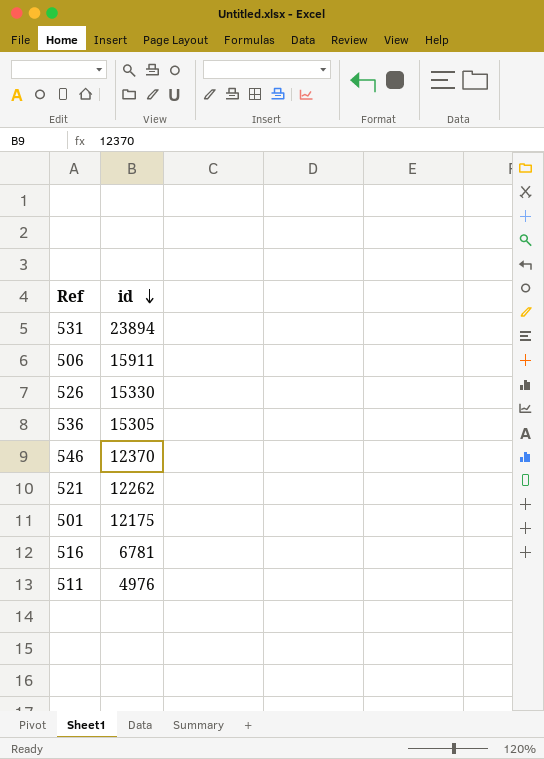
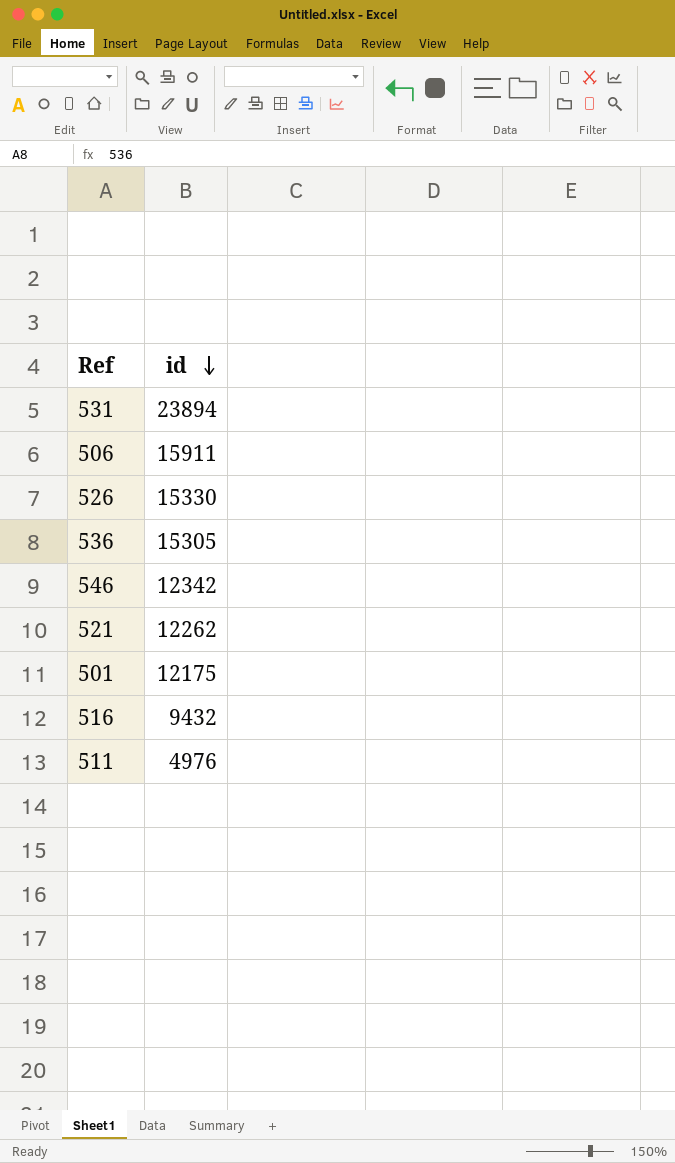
546 | id: 12370 -> 12342
516 | id: 6781 -> 9432

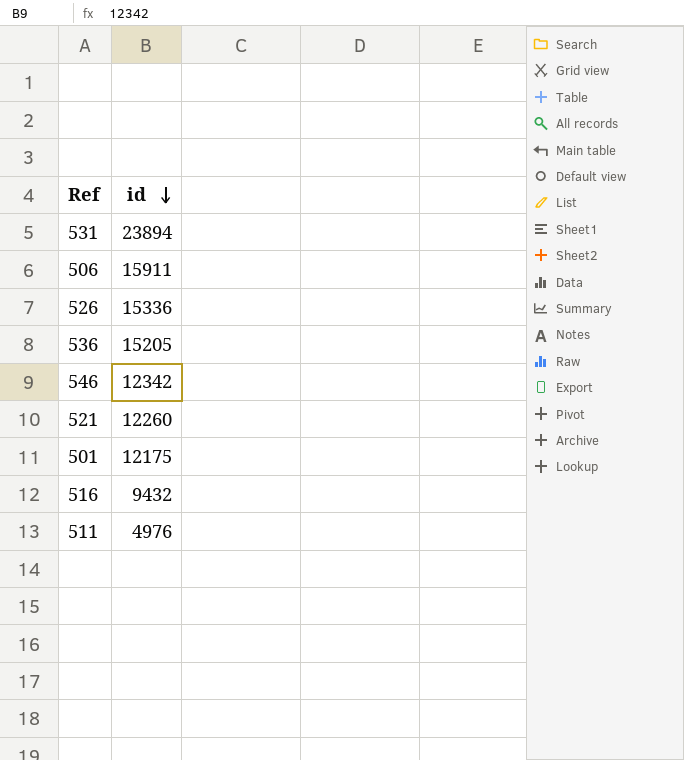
526 | id: 15330 -> 15336
536 | id: 15305 -> 15205
521 | id: 12262 -> 12260

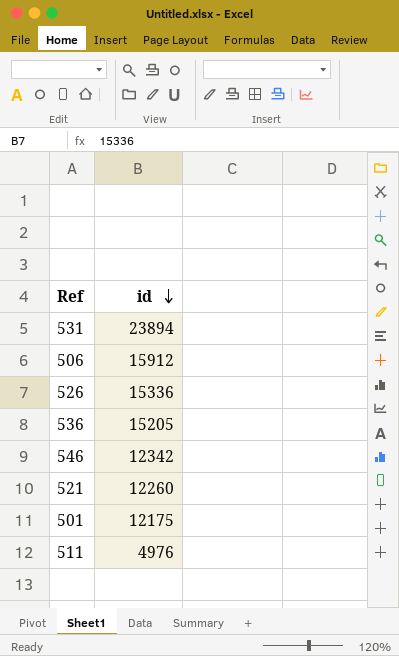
row 516: 9432 -> none
506 | id: 15911 -> 15912

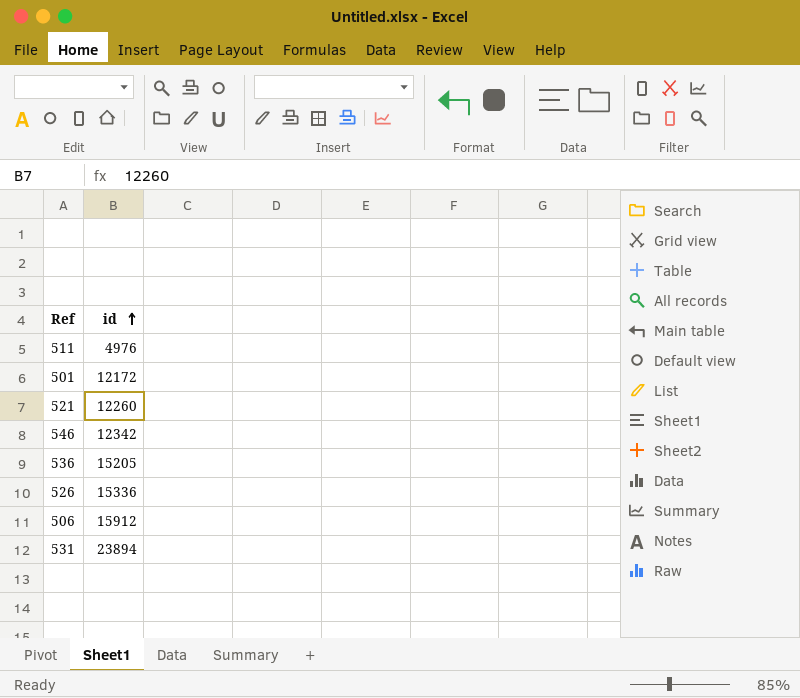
row order: id descending -> id ascending
501 | id: 12175 -> 12172

